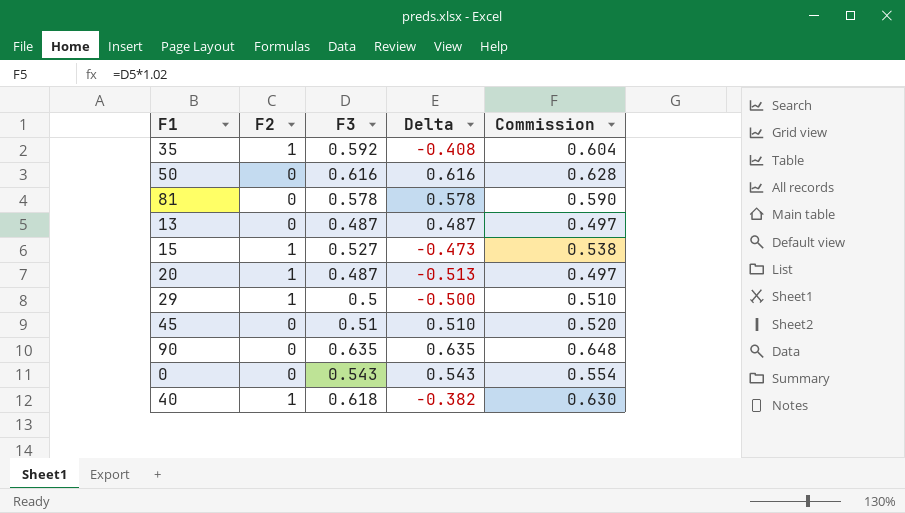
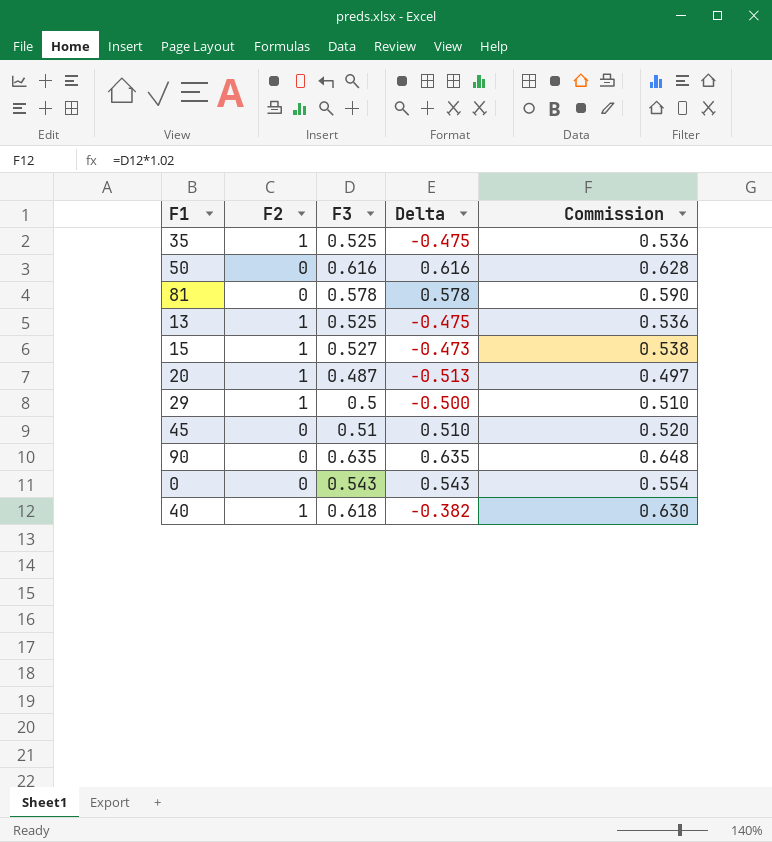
35 | F3: 0.592 -> 0.525
35 | Delta: -0.408 -> -0.475
35 | Commission: 0.604 -> 0.536
13 | F2: 0 -> 1
13 | F3: 0.487 -> 0.525
13 | Delta: 0.487 -> -0.475
13 | Commission: 0.497 -> 0.536

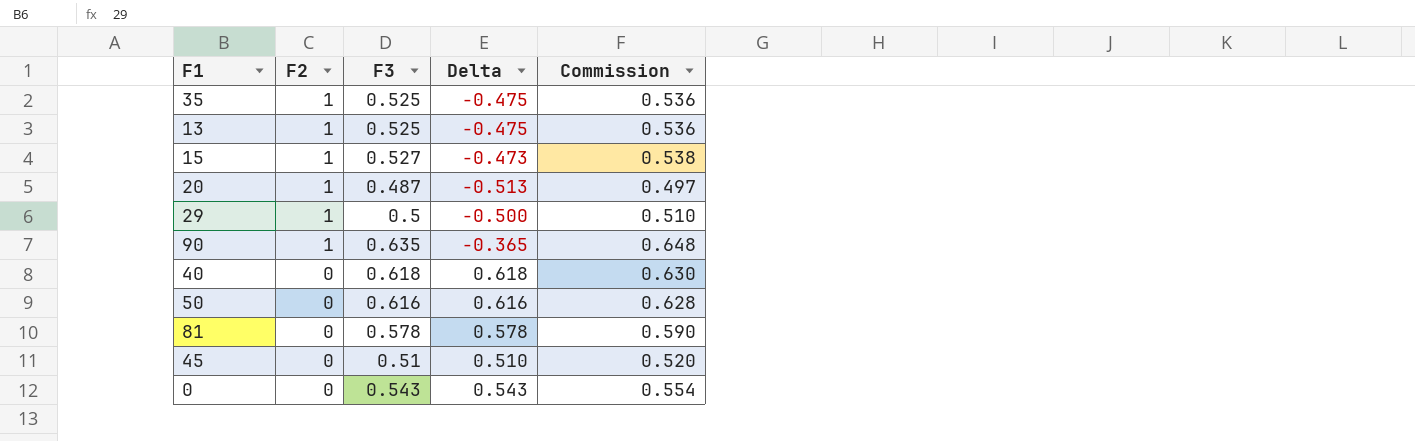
row order: none -> F2 descending
90 | F2: 0 -> 1
90 | Delta: 0.635 -> -0.365
40 | F2: 1 -> 0
40 | Delta: -0.382 -> 0.618

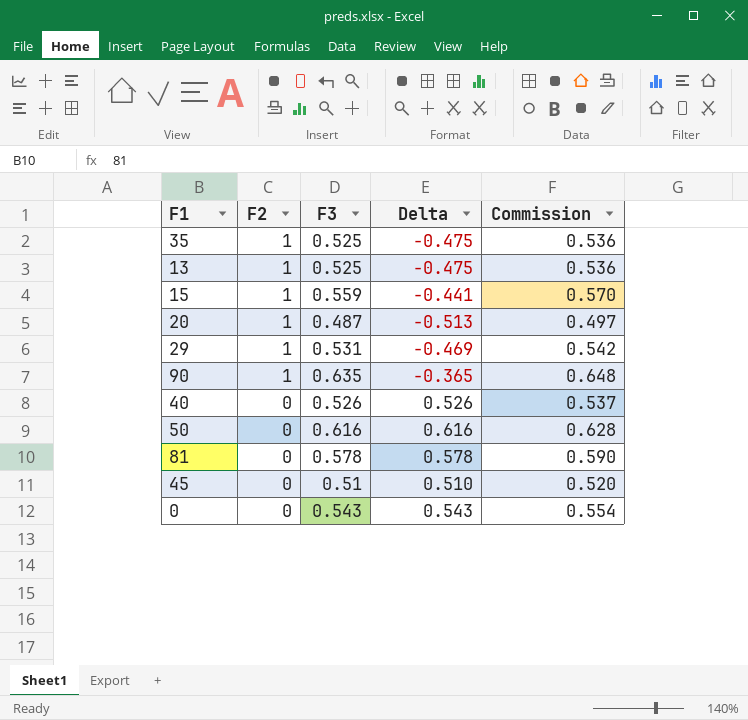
15 | F3: 0.527 -> 0.559
15 | Delta: -0.473 -> -0.441
15 | Commission: 0.538 -> 0.570
29 | F3: 0.5 -> 0.531
29 | Delta: -0.500 -> -0.469
29 | Commission: 0.510 -> 0.542
40 | F3: 0.618 -> 0.526
40 | Delta: 0.618 -> 0.526
40 | Commission: 0.630 -> 0.537

